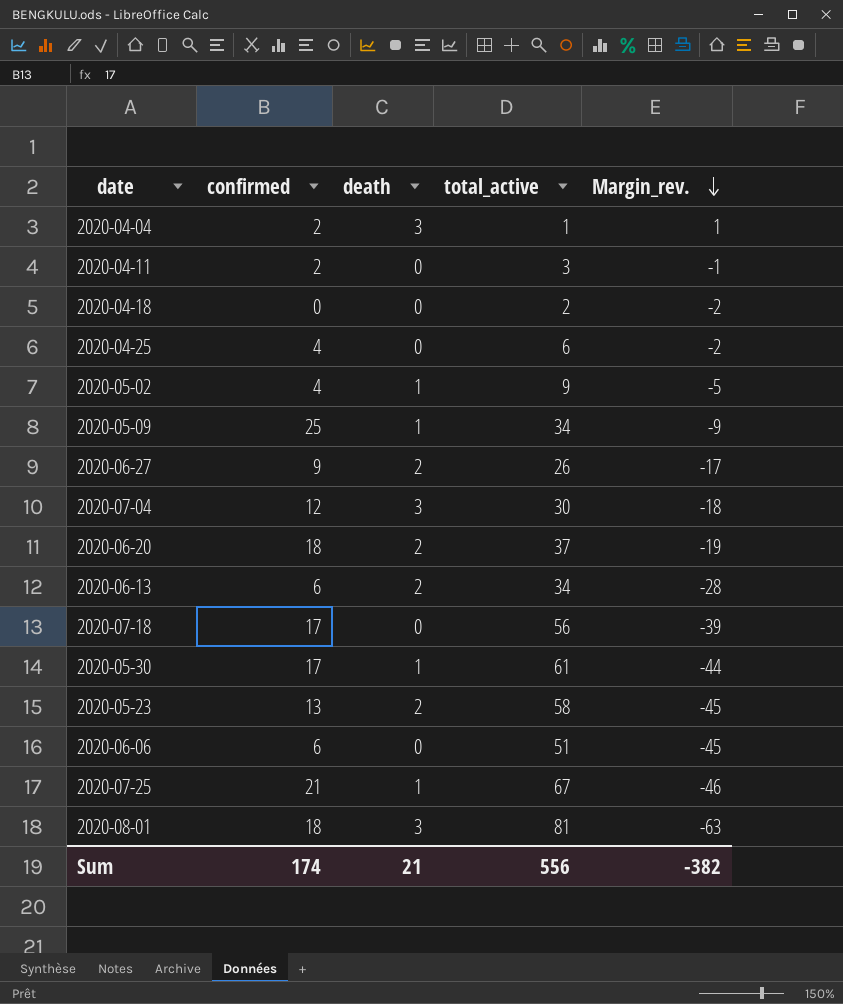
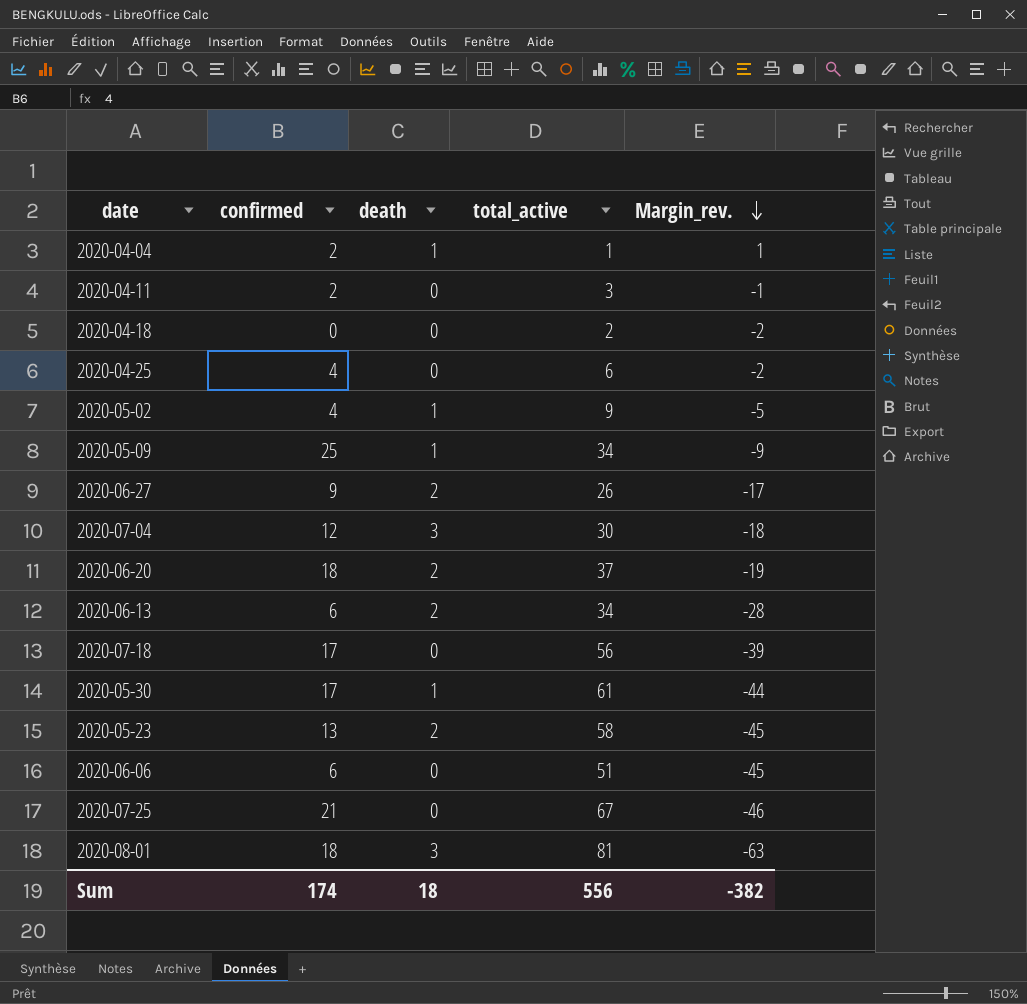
2020-04-04 | death: 3 -> 1
2020-07-25 | death: 1 -> 0
Sum | death: 21 -> 18

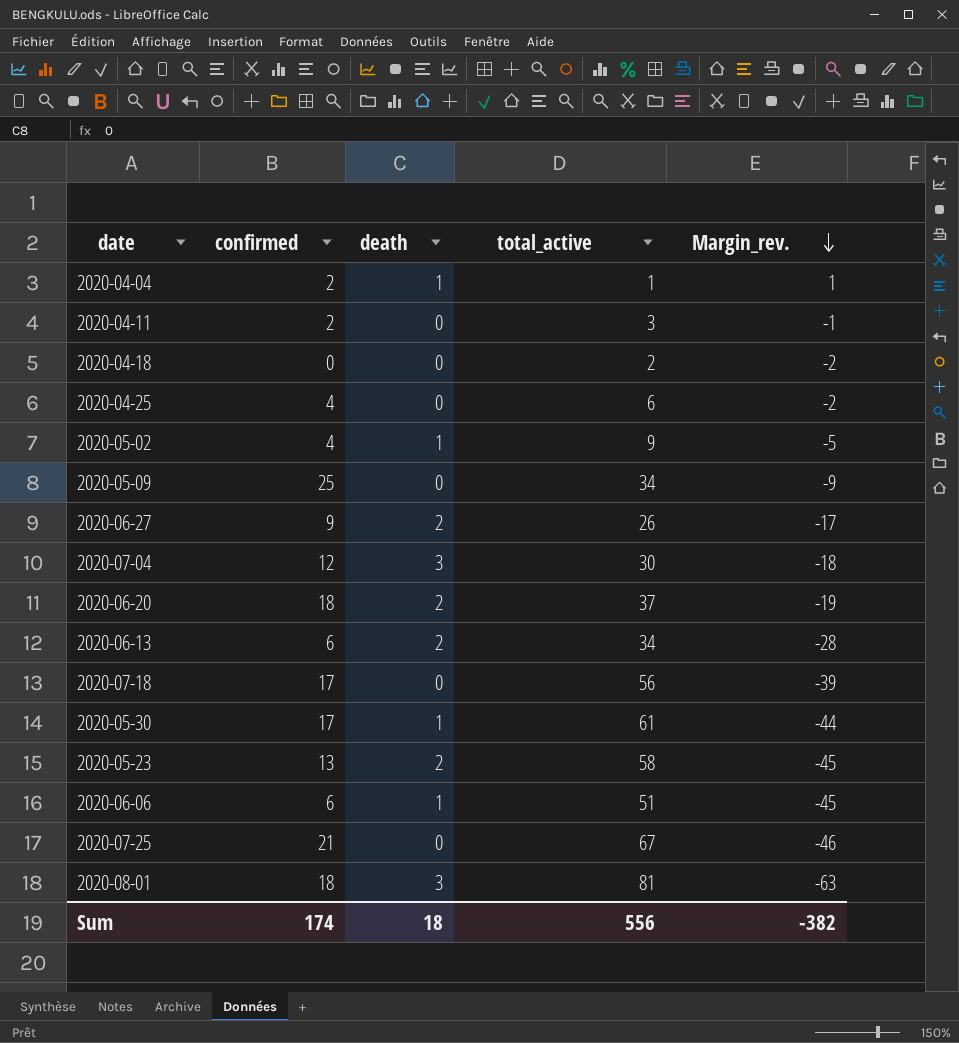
2020-05-09 | death: 1 -> 0
2020-06-06 | death: 0 -> 1

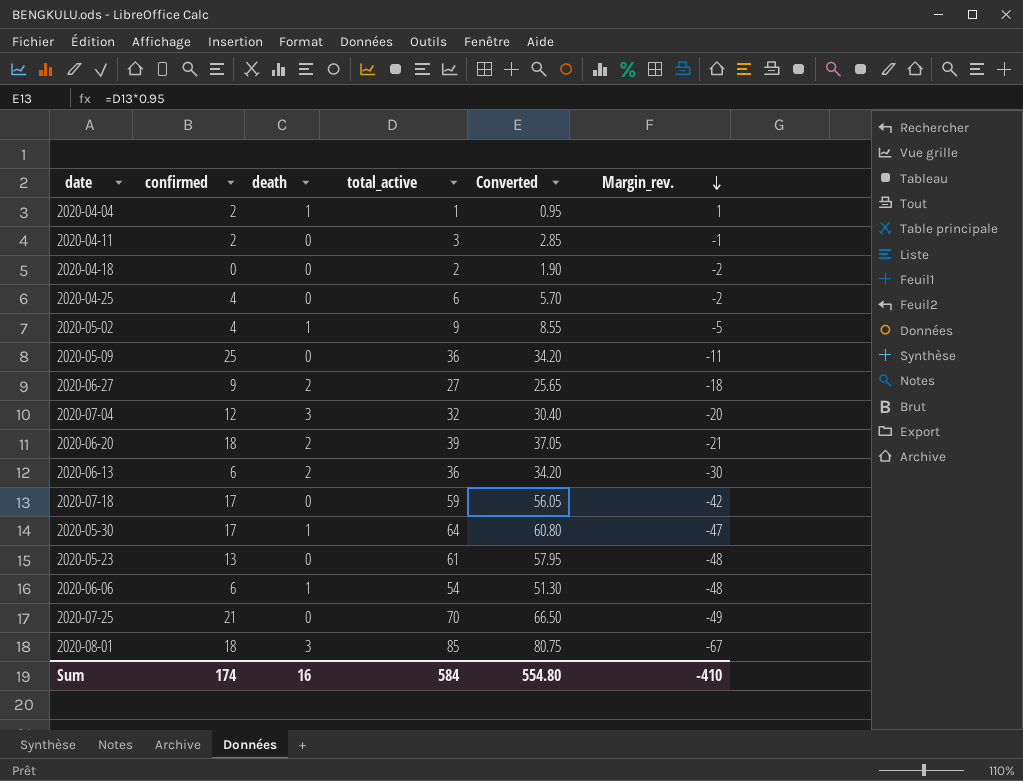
column Converted | formula: none -> [total_active] * 0.95
2020-05-09 | total_active: 34 -> 36
2020-05-09 | Margin_rev.: -9 -> -11
2020-06-27 | total_active: 26 -> 27
2020-06-27 | Margin_rev.: -17 -> -18
2020-07-04 | total_active: 30 -> 32
2020-07-04 | Margin_rev.: -18 -> -20
2020-06-20 | total_active: 37 -> 39
2020-06-20 | Margin_rev.: -19 -> -21
2020-06-13 | total_active: 34 -> 36
2020-06-13 | Margin_rev.: -28 -> -30
2020-07-18 | total_active: 56 -> 59
2020-07-18 | Margin_rev.: -39 -> -42
2020-05-30 | total_active: 61 -> 64
2020-05-30 | Margin_rev.: -44 -> -47
2020-05-23 | death: 2 -> 0
2020-05-23 | total_active: 58 -> 61
2020-05-23 | Margin_rev.: -45 -> -48
2020-06-06 | total_active: 51 -> 54
2020-06-06 | Margin_rev.: -45 -> -48
2020-07-25 | total_active: 67 -> 70
2020-07-25 | Margin_rev.: -46 -> -49
2020-08-01 | total_active: 81 -> 85
2020-08-01 | Margin_rev.: -63 -> -67
Sum | death: 18 -> 16
Sum | total_active: 556 -> 584
Sum | Margin_rev.: -382 -> -410

